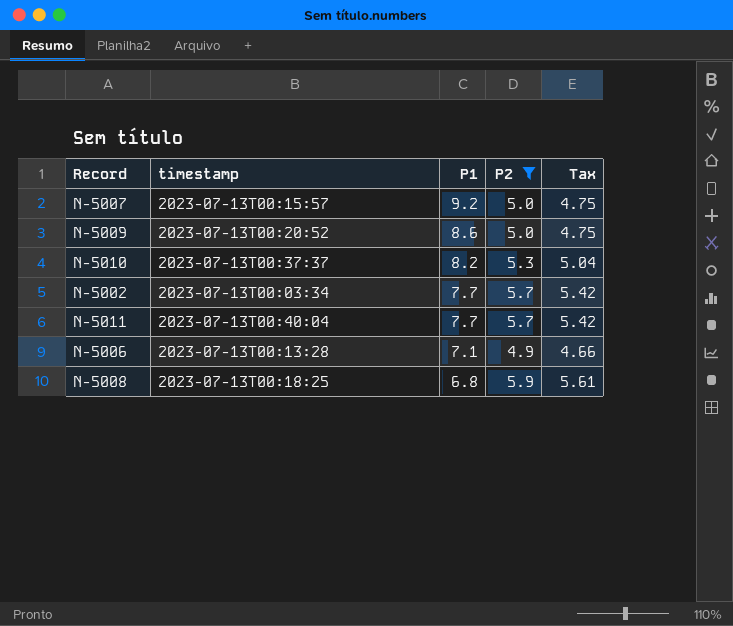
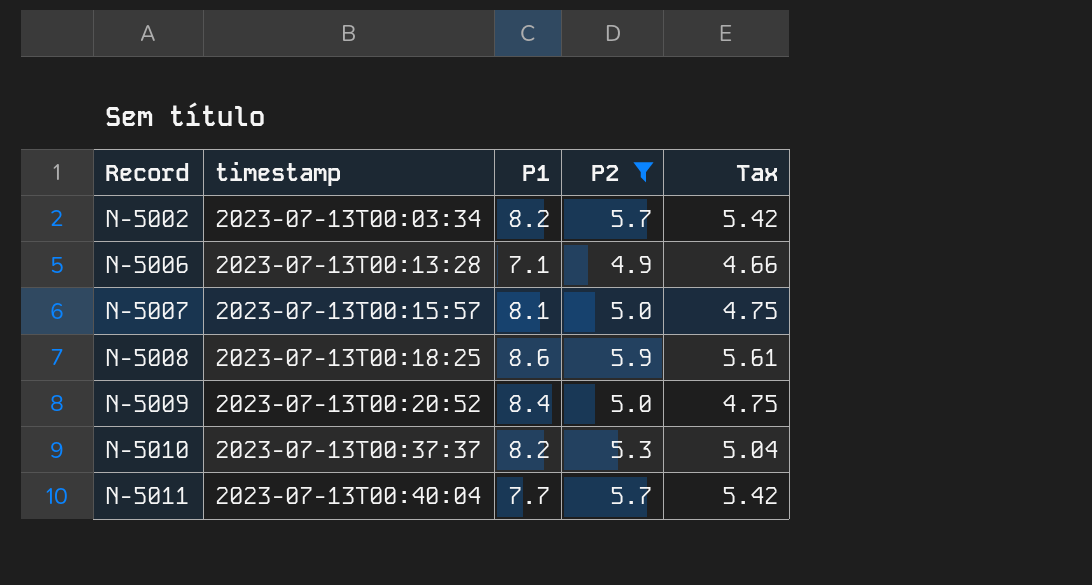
row order: P1 descending -> Record ascending
N-5002 | P1: 7.7 -> 8.2
N-5007 | P1: 9.2 -> 8.1
N-5008 | P1: 6.8 -> 8.6
N-5009 | P1: 8.6 -> 8.4

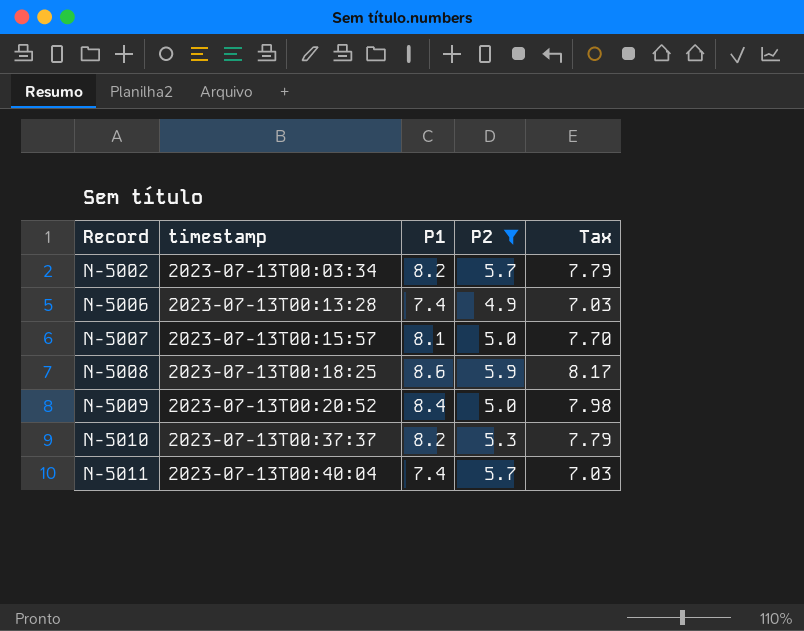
column Tax | formula: [P2] * 0.95 -> [P1] * 0.95
N-5006 | P1: 7.1 -> 7.4
N-5011 | P1: 7.7 -> 7.4

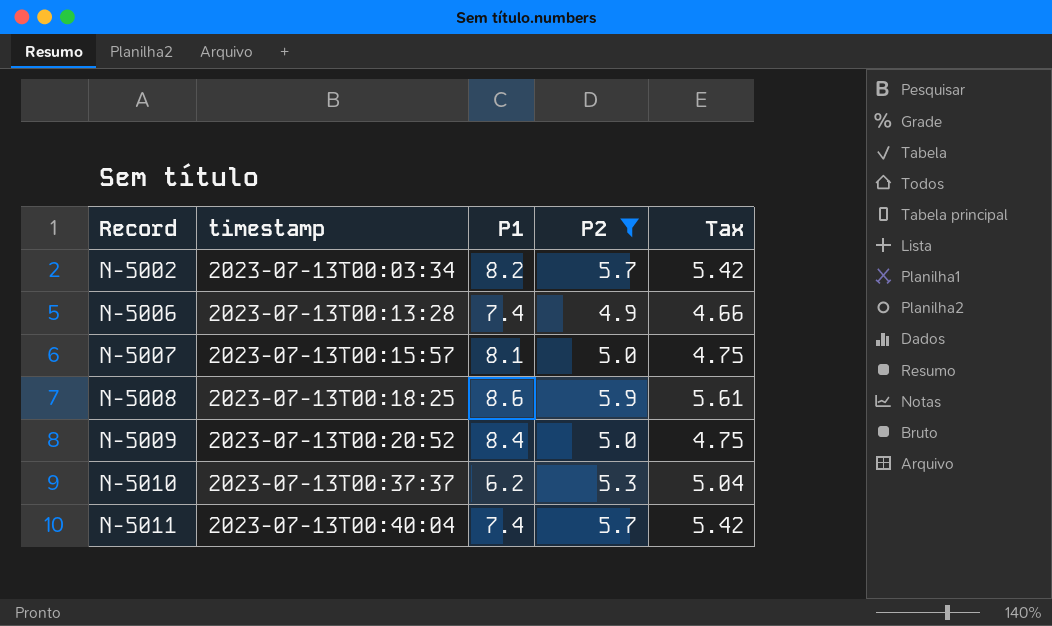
column Tax | formula: [P1] * 0.95 -> [P2] * 0.95
N-5010 | P1: 8.2 -> 6.2

